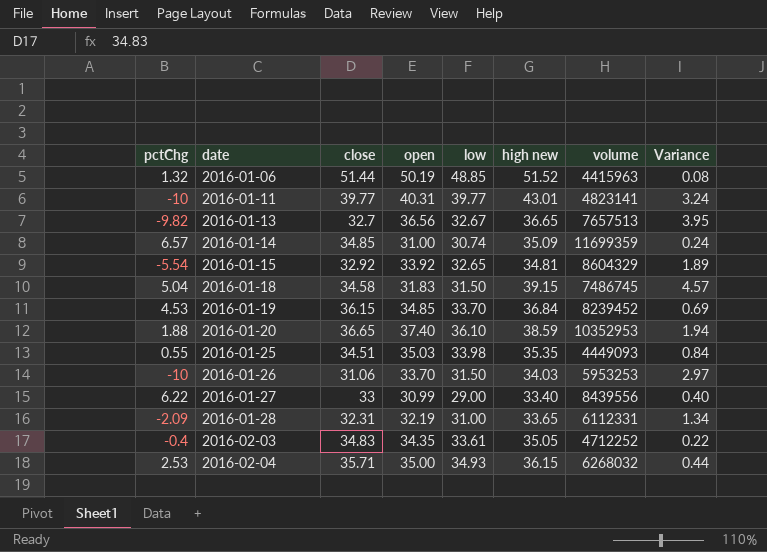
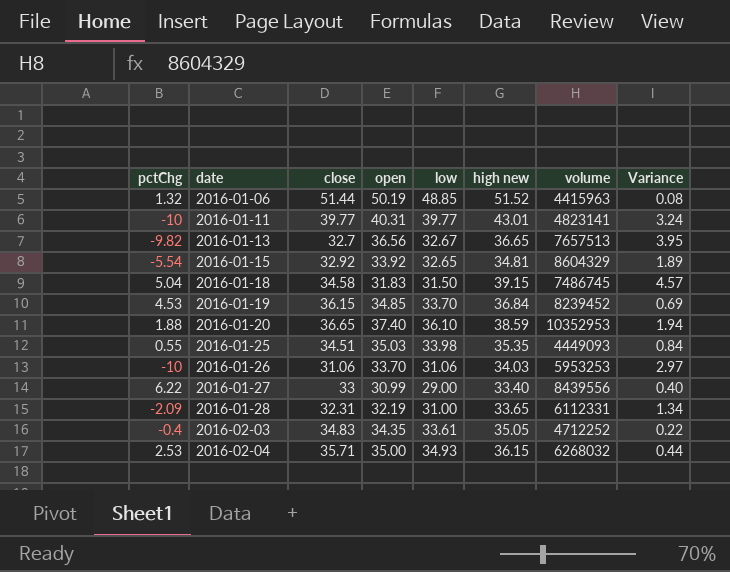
row 2016-01-14: 6.57 | 34.85 | 31.00 | 30.74 | 35.09 | 11699359 | 0.24 -> none
2016-01-26 | low: 31.50 -> 31.06

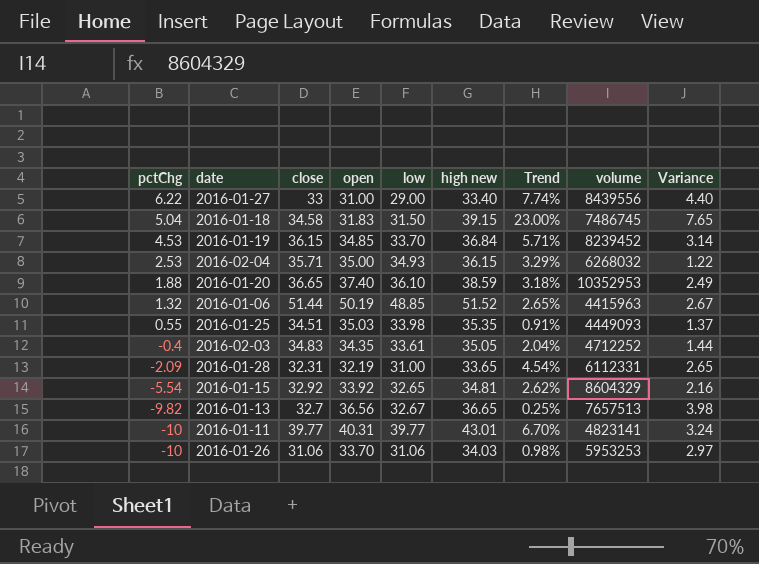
row order: date ascending -> pctChg descending
column Trend | formula: none -> ([high new] - [open]) / [open]
column Variance | formula: [high new] - [close] -> [high new] - [low]
2016-01-27 | open: 30.99 -> 31.00

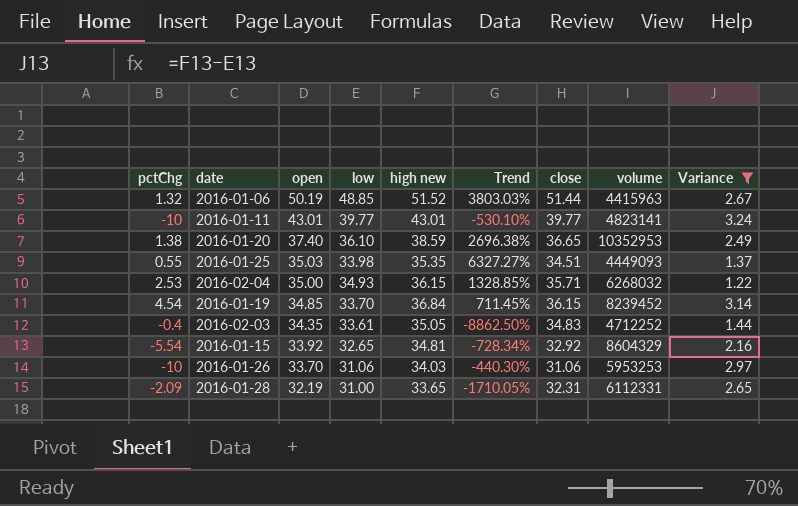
filter: none -> Variance <= 3.24
row order: pctChg descending -> open descending
column Trend | formula: ([high new] - [open]) / [open] -> ([high new] - [pctChg]) / [pctChg]
column close | position: 3 -> 7
2016-01-11 | open: 40.31 -> 43.01
2016-01-20 | pctChg: 1.88 -> 1.38
2016-01-19 | pctChg: 4.53 -> 4.54

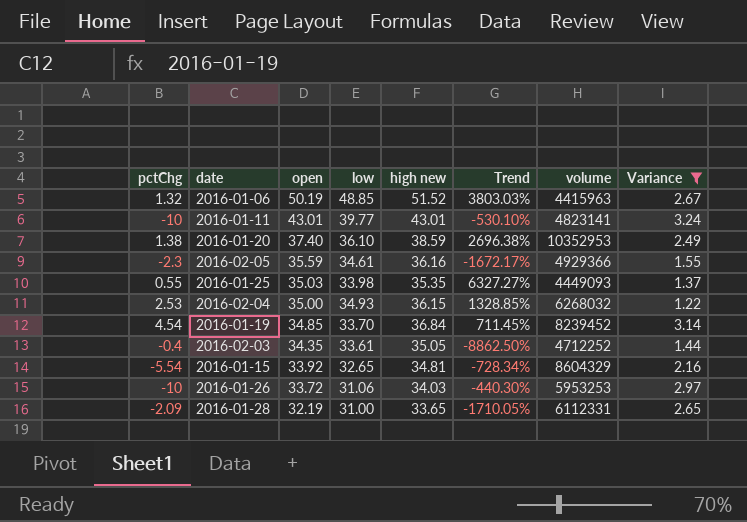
column close | position: 7 -> none
row 2016-02-05: none -> -2.3 | 35.59 | 34.61 | 36.16 | -1672.17% | 4929366 | 1.55
2016-01-26 | open: 33.70 -> 33.72

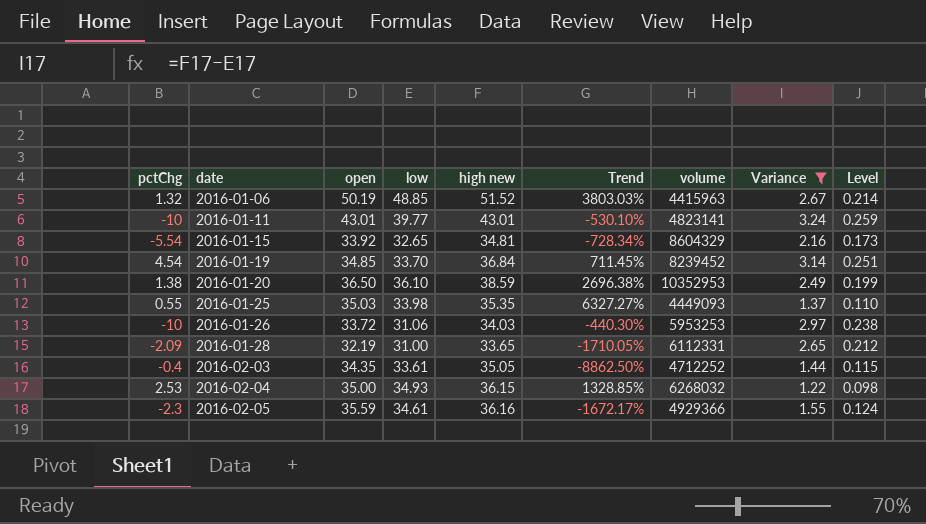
row order: open descending -> date ascending
column Level | formula: none -> [Variance] * 0.08
2016-01-20 | open: 37.40 -> 36.50

